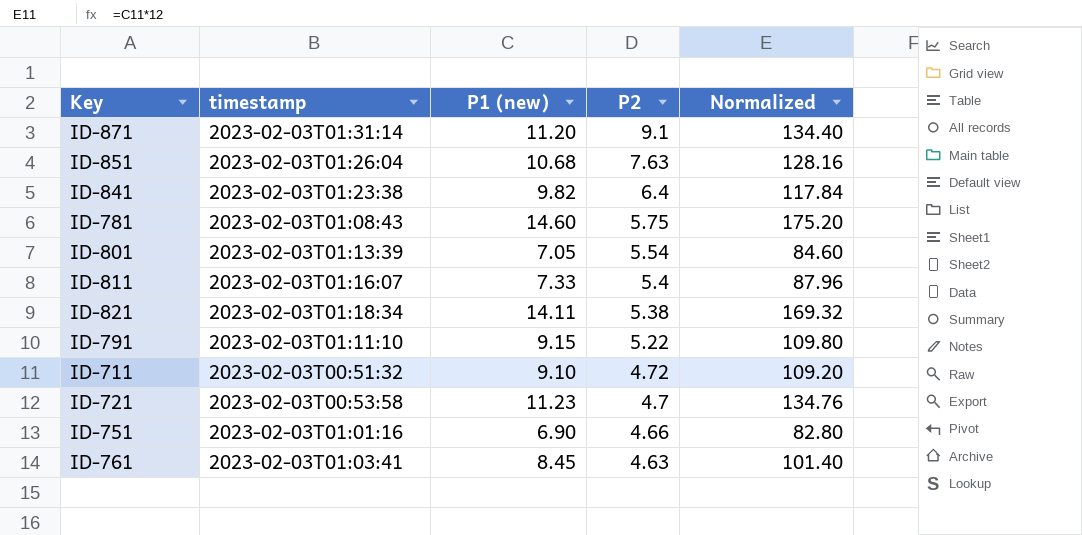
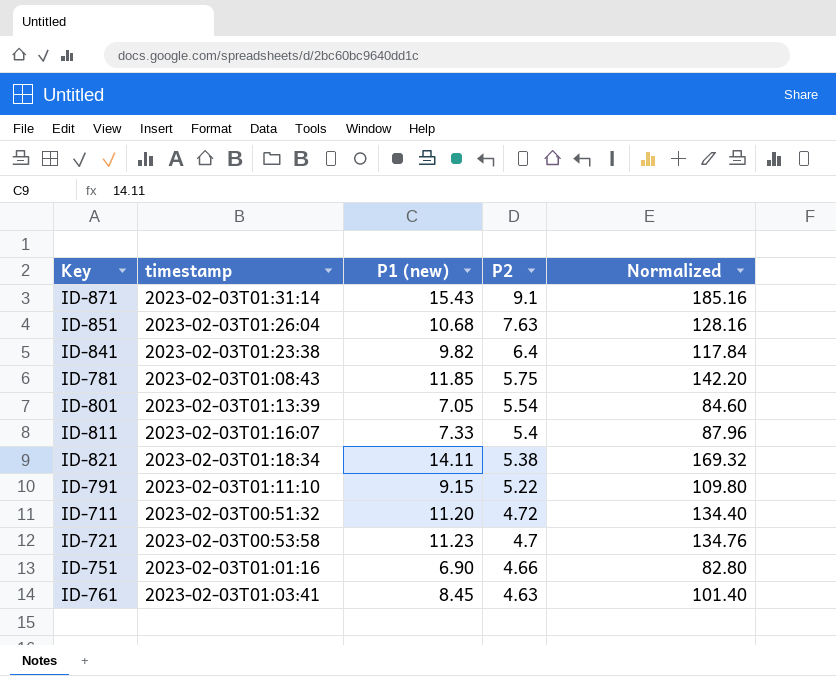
ID-871 | P1 (new): 11.20 -> 15.43
ID-871 | Normalized: 134.40 -> 185.16
ID-781 | P1 (new): 14.60 -> 11.85
ID-781 | Normalized: 175.20 -> 142.20
ID-711 | P1 (new): 9.10 -> 11.20
ID-711 | Normalized: 109.20 -> 134.40

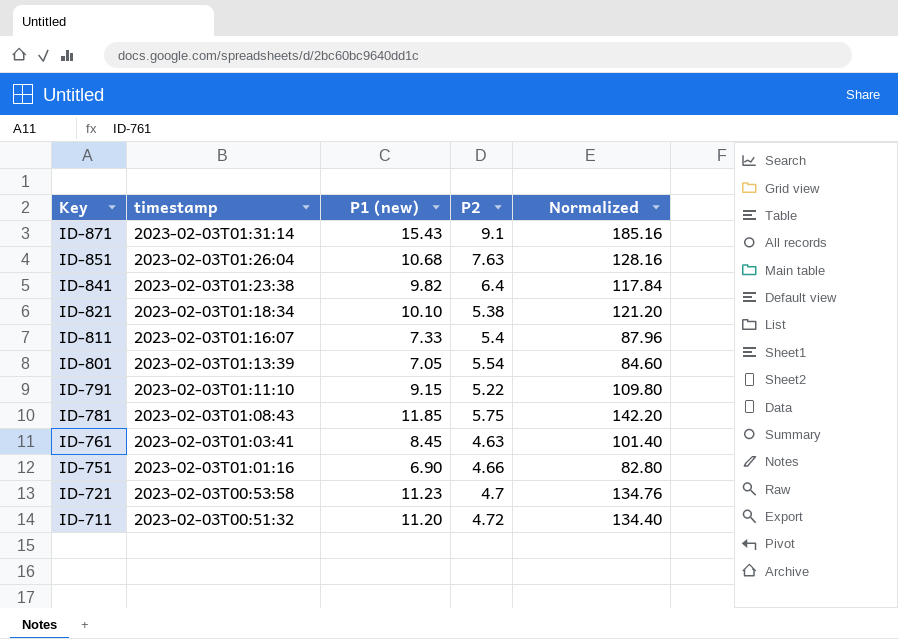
row order: P2 descending -> Key descending
ID-821 | P1 (new): 14.11 -> 10.10
ID-821 | Normalized: 169.32 -> 121.20

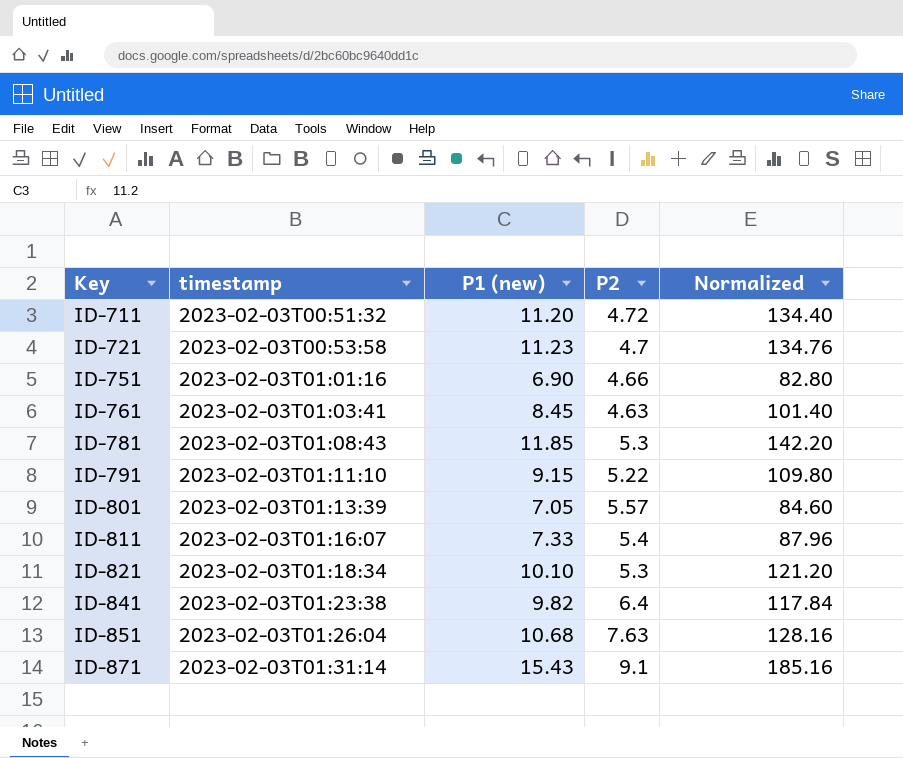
row order: Key descending -> Key ascending
ID-781 | P2: 5.75 -> 5.3
ID-801 | P2: 5.54 -> 5.57
ID-821 | P2: 5.38 -> 5.3

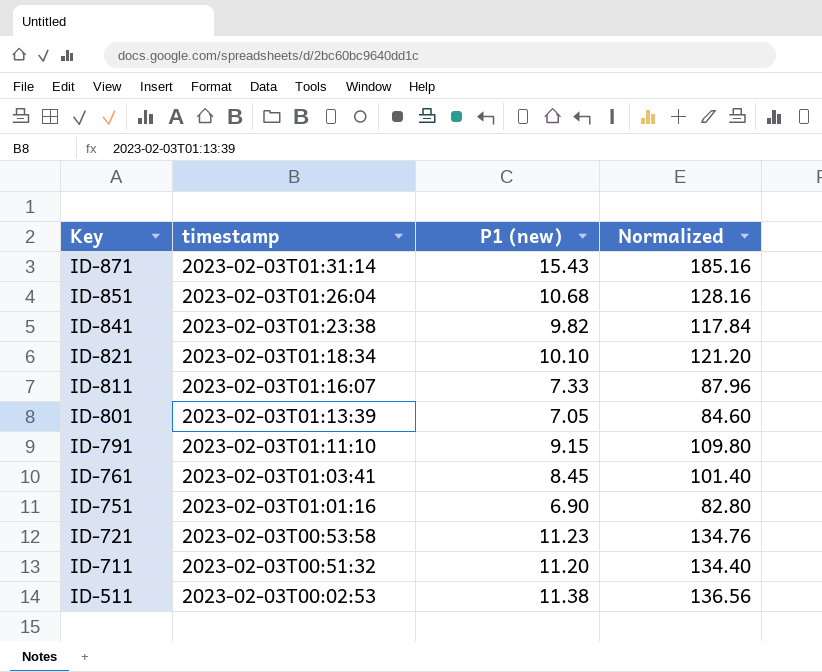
row order: Key ascending -> Key descending
column P2 | position: 4 -> none
row ID-781: 2023-02-03T01:08:43 | 11.85 | 5.3 | 142.20 -> none
row ID-511: none -> 2023-02-03T00:02:53 | 11.38 | 136.56

